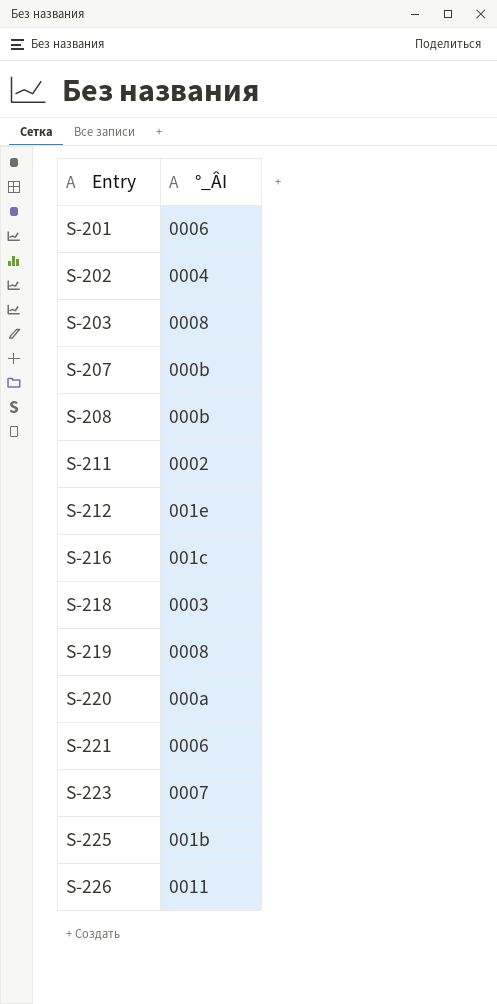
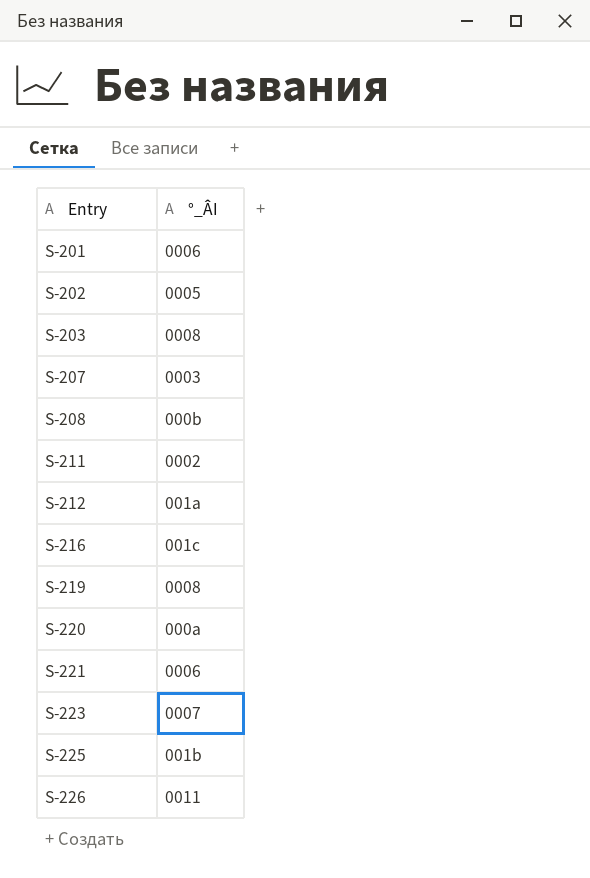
row S-218: 0003 -> none
S-202 | °_ÂI: 0004 -> 0005
S-207 | °_ÂI: 000b -> 0003
S-212 | °_ÂI: 001e -> 001a

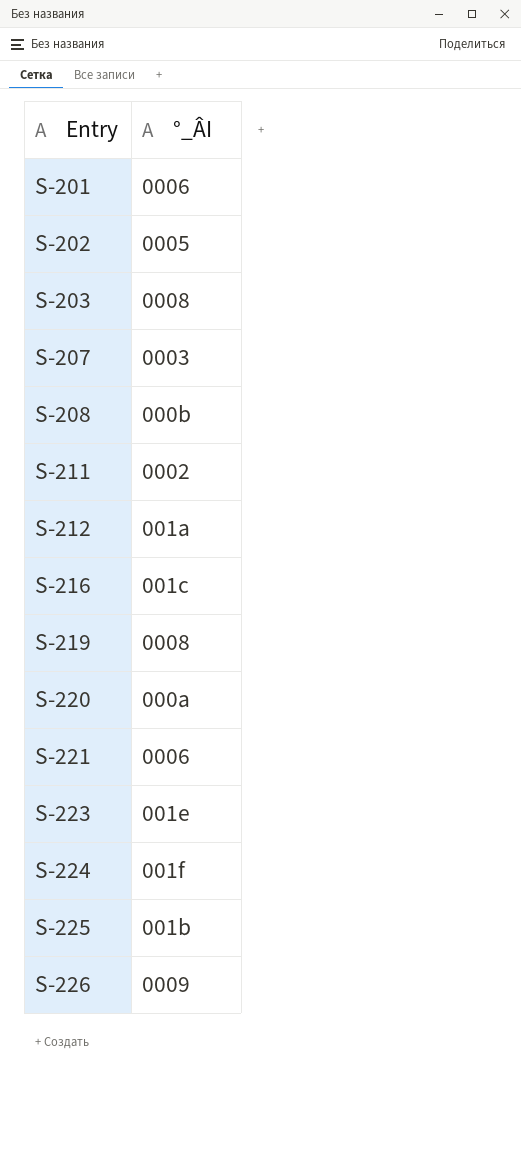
S-223 | °_ÂI: 0007 -> 001e
row S-224: none -> 001f
S-226 | °_ÂI: 0011 -> 0009

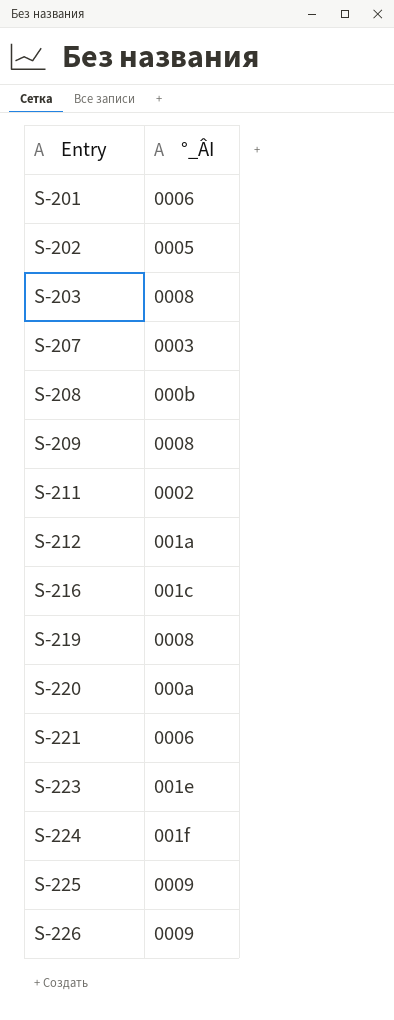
row S-209: none -> 0008
S-225 | °_ÂI: 001b -> 0009

